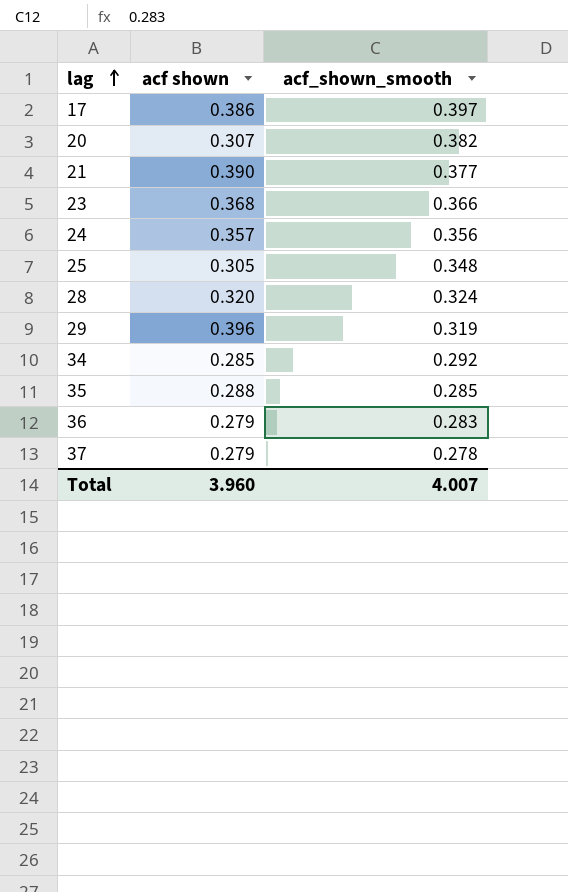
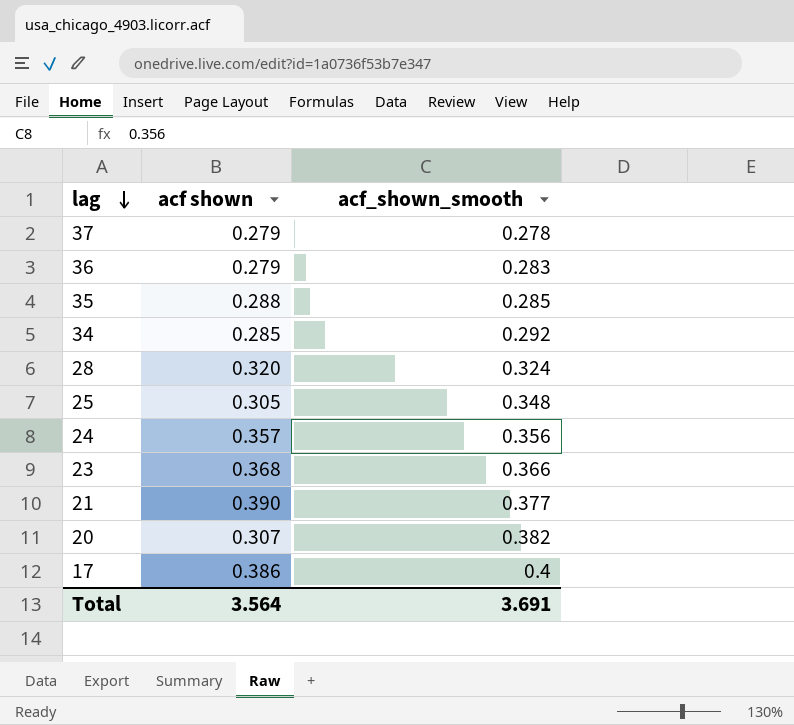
row order: lag ascending -> lag descending
row 29: 0.396 | 0.319 -> none
17 | acf_shown_smooth: 0.397 -> 0.4
Total | acf shown: 3.960 -> 3.564
Total | acf_shown_smooth: 4.007 -> 3.691

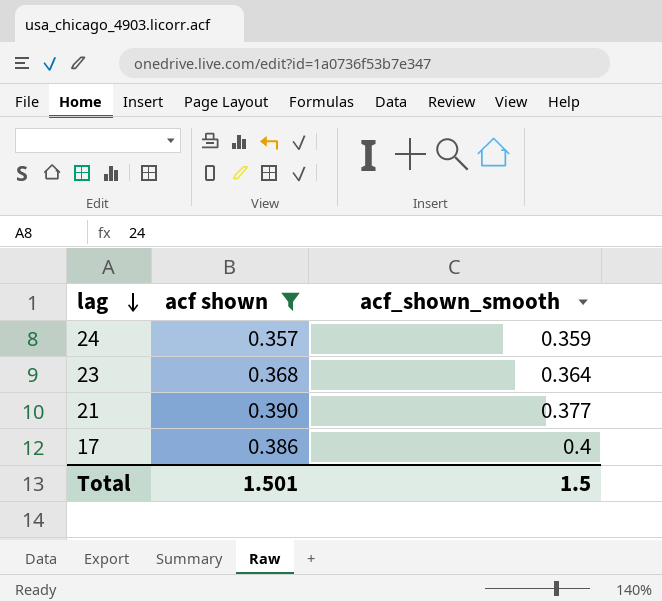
filter: none -> acf shown >= 0.357
24 | acf_shown_smooth: 0.356 -> 0.359
23 | acf_shown_smooth: 0.366 -> 0.364
Total | acf shown: 3.564 -> 1.501
Total | acf_shown_smooth: 3.691 -> 1.5

